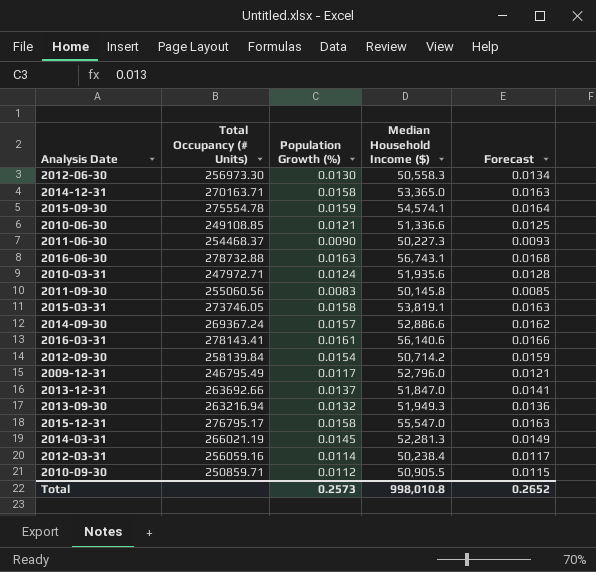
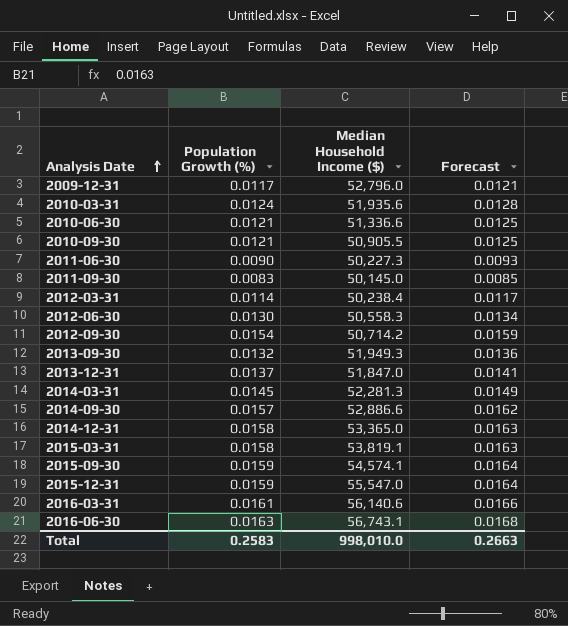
row order: none -> Analysis Date ascending
column Total Occupancy (# Units) | position: 2 -> none
2010-09-30 | Population Growth (%): 0.0112 -> 0.0121
2010-09-30 | Forecast: 0.0115 -> 0.0125
2011-09-30 | Median Household Income ($): 50,145.8 -> 50,145.0
2015-12-31 | Population Growth (%): 0.0158 -> 0.0159
2015-12-31 | Forecast: 0.0163 -> 0.0164
Total | Population Growth (%): 0.2573 -> 0.2583
Total | Median Household Income ($): 998,010.8 -> 998,010.0
Total | Forecast: 0.2652 -> 0.2663

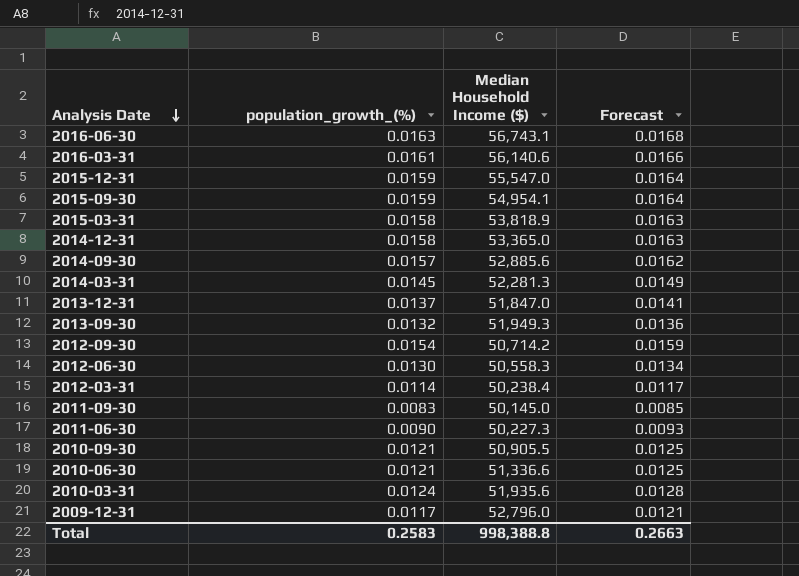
row order: Analysis Date ascending -> Analysis Date descending
column name: Population Growth (%) -> population_growth_(%)
2015-09-30 | Median Household Income ($): 54,574.1 -> 54,954.1
2015-03-31 | Median Household Income ($): 53,819.1 -> 53,818.9
2014-09-30 | Median Household Income ($): 52,886.6 -> 52,885.6
Total | Median Household Income ($): 998,010.0 -> 998,388.8

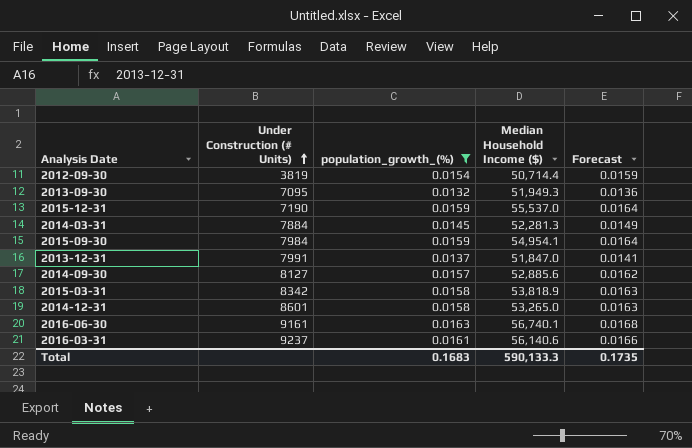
filter: none -> population_growth_(%) >= 0.0132
row order: Analysis Date descending -> Under Construction (# Units) ascending
column Under Construction (# Units) | position: none -> 2
2012-09-30 | Median Household Income ($): 50,714.2 -> 50,714.4
2015-12-31 | Median Household Income ($): 55,547.0 -> 55,537.0
2014-12-31 | Median Household Income ($): 53,365.0 -> 53,265.0
2016-06-30 | Median Household Income ($): 56,743.1 -> 56,740.1
Total | population_growth_(%): 0.2583 -> 0.1683
Total | Median Household Income ($): 998,388.8 -> 590,133.3
Total | Forecast: 0.2663 -> 0.1735

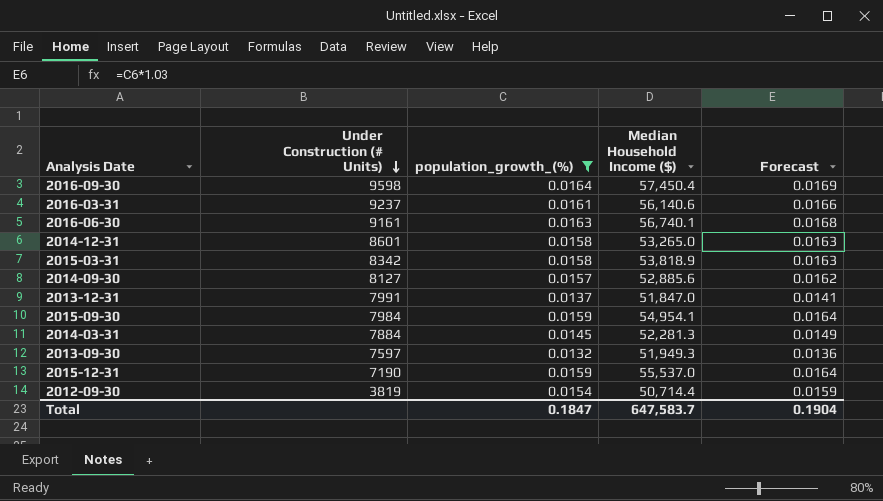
row order: Under Construction (# Units) ascending -> Under Construction (# Units) descending
row 2016-09-30: none -> 9598 | 0.0164 | 57,450.4 | 0.0169
2013-09-30 | Under Construction (# Units): 7095 -> 7597
Total | population_growth_(%): 0.1683 -> 0.1847
Total | Median Household Income ($): 590,133.3 -> 647,583.7
Total | Forecast: 0.1735 -> 0.1904

